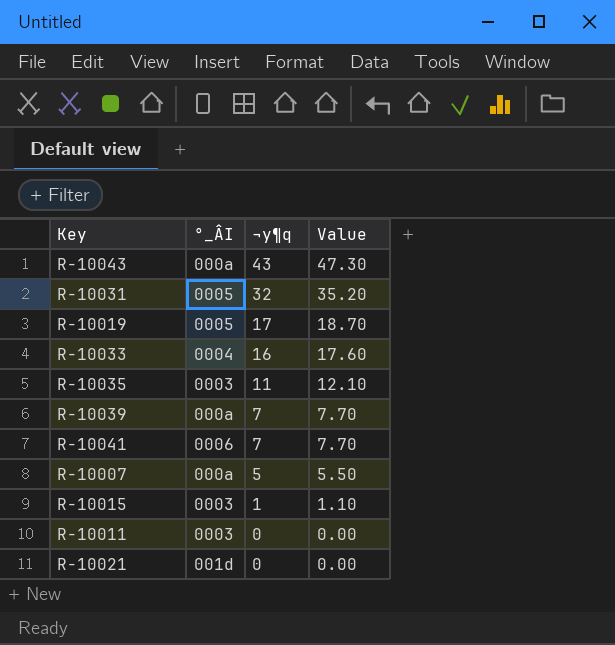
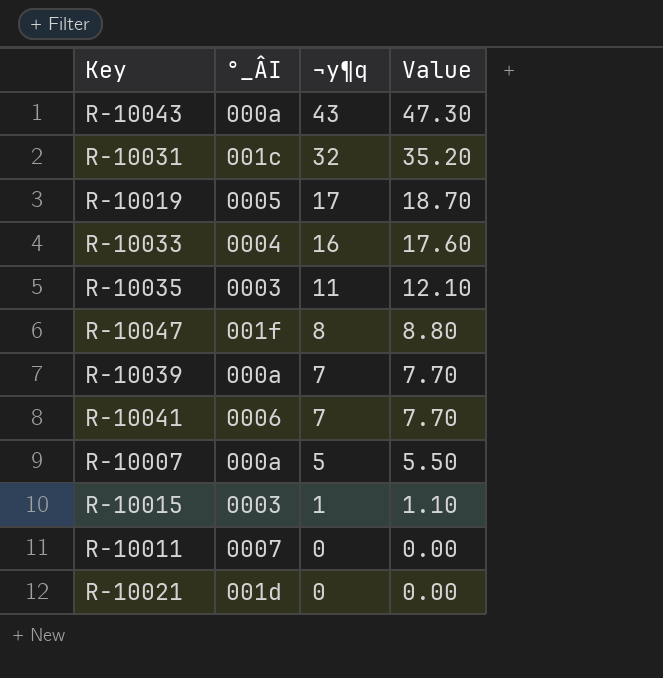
R-10031 | °_ÂI: 0005 -> 001c
row R-10047: none -> 001f | 8 | 8.80
R-10011 | °_ÂI: 0003 -> 0007

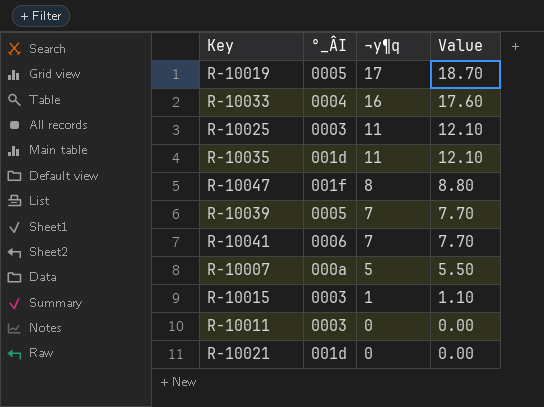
row R-10043: 000a | 43 | 47.30 -> none
row R-10031: 001c | 32 | 35.20 -> none
row R-10025: none -> 0003 | 11 | 12.10
R-10035 | °_ÂI: 0003 -> 001d
R-10039 | °_ÂI: 000a -> 0005
R-10011 | °_ÂI: 0007 -> 0003

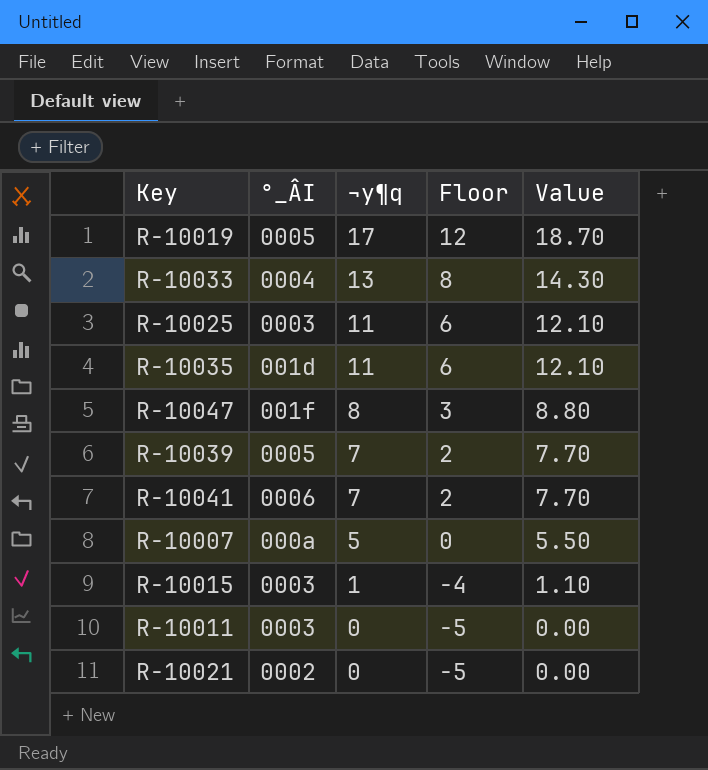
column Floor | formula: none -> [¬y¶q] - 5
R-10033 | ¬y¶q: 16 -> 13
R-10033 | Value: 17.60 -> 14.30
R-10021 | °_ÂI: 001d -> 0002

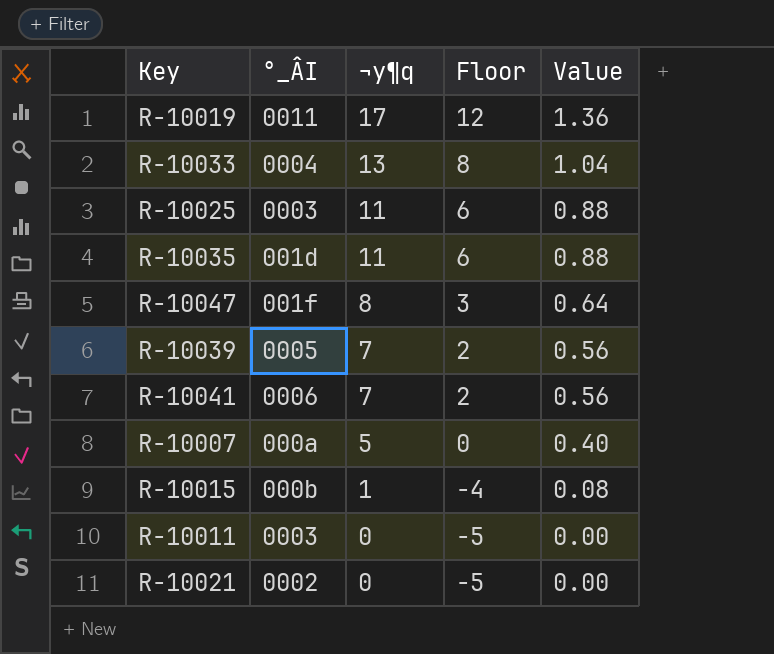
column Value | formula: [¬y¶q] * 1.1 -> [¬y¶q] * 0.08
R-10019 | °_ÂI: 0005 -> 0011
R-10015 | °_ÂI: 0003 -> 000b

